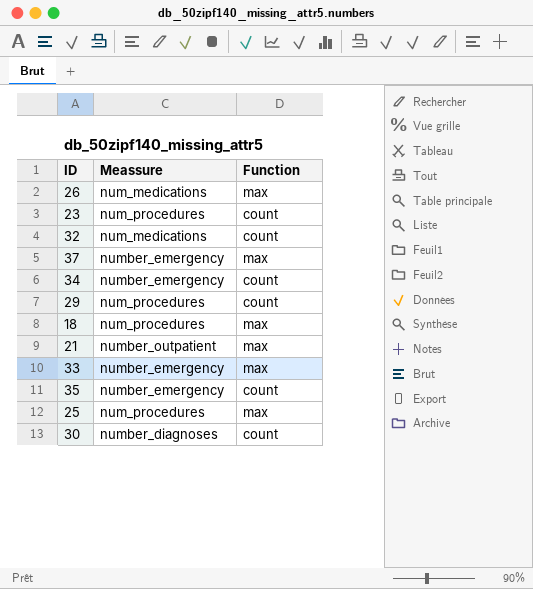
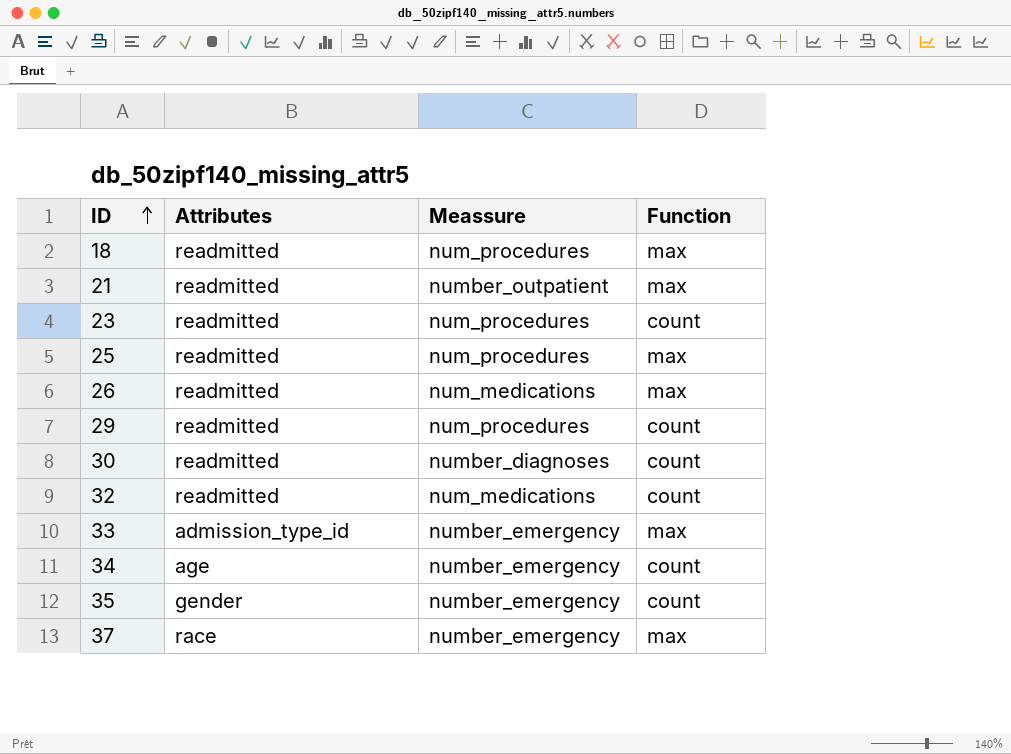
row order: none -> ID ascending
column Attributes | position: none -> 2

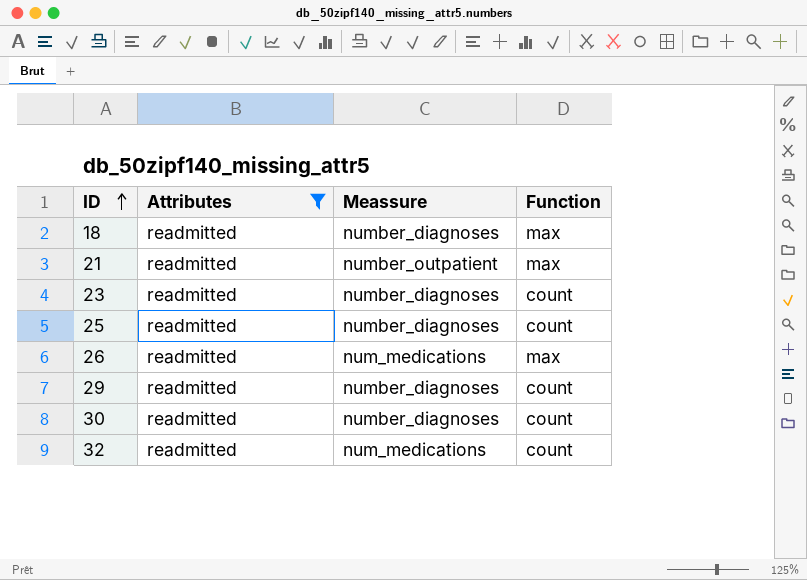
filter: none -> Attributes = readmitted
18 | Meassure: num_procedures -> number_diagnoses
23 | Meassure: num_procedures -> number_diagnoses
25 | Meassure: num_procedures -> number_diagnoses
25 | Function: max -> count
29 | Meassure: num_procedures -> number_diagnoses

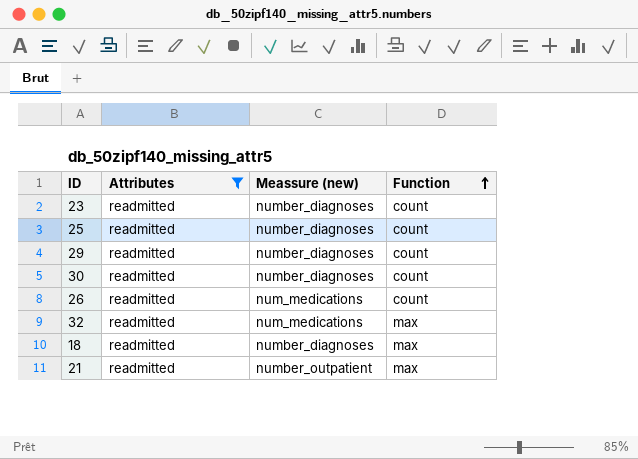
row order: ID ascending -> Function ascending
column name: Meassure -> Meassure (new)
26 | Function: max -> count
32 | Function: count -> max

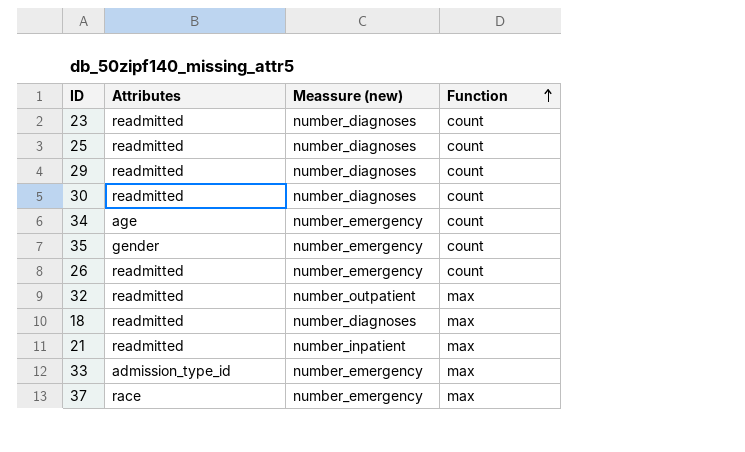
filter: Attributes = readmitted -> none
26 | Meassure (new): num_medications -> number_emergency
32 | Meassure (new): num_medications -> number_outpatient
21 | Meassure (new): number_outpatient -> number_inpatient

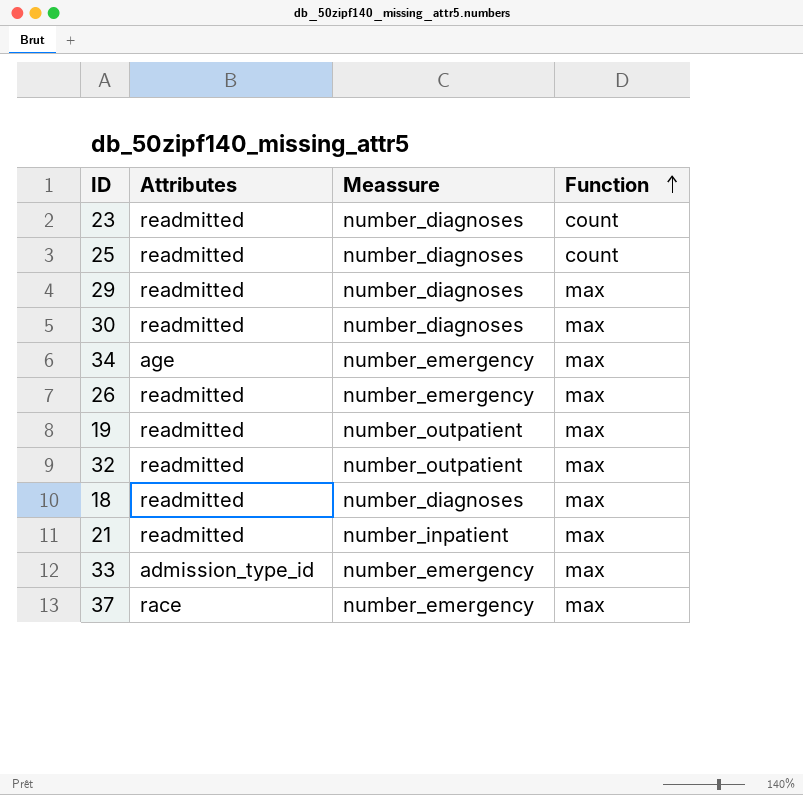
column name: Meassure (new) -> Meassure
row 35: gender | number_emergency | count -> none
29 | Function: count -> max
30 | Function: count -> max
34 | Function: count -> max
26 | Function: count -> max
row 19: none -> readmitted | number_outpatient | max

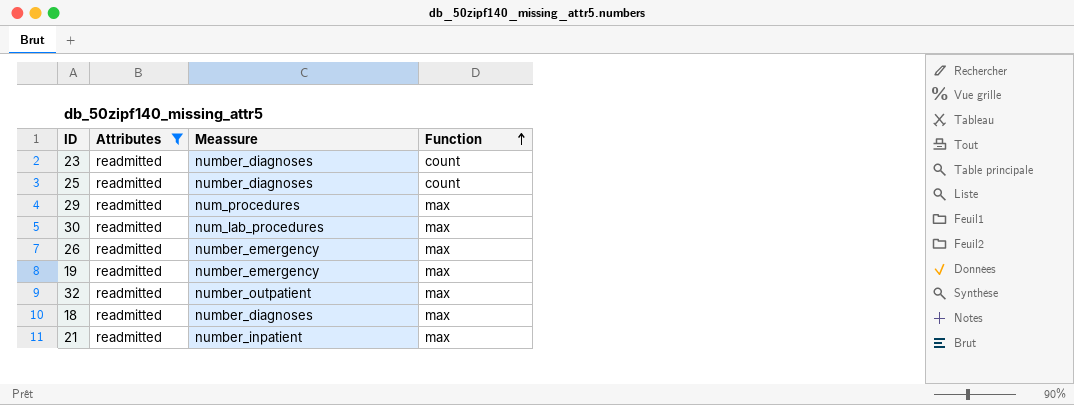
filter: none -> Attributes = readmitted
29 | Meassure: number_diagnoses -> num_procedures
30 | Meassure: number_diagnoses -> num_lab_procedures
19 | Meassure: number_outpatient -> number_emergency

